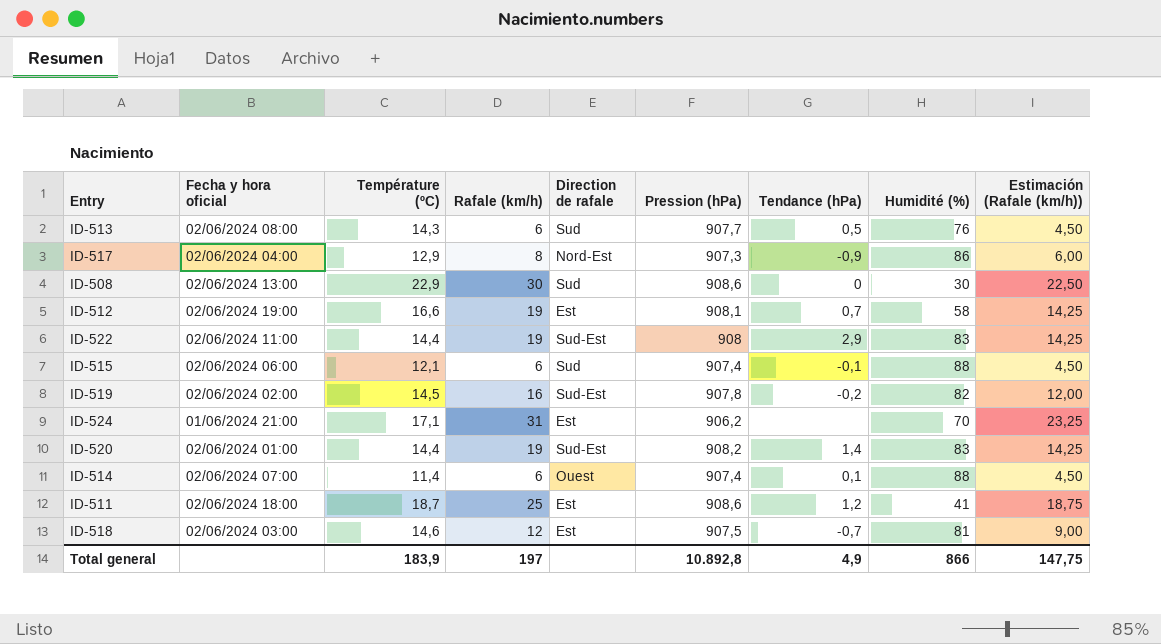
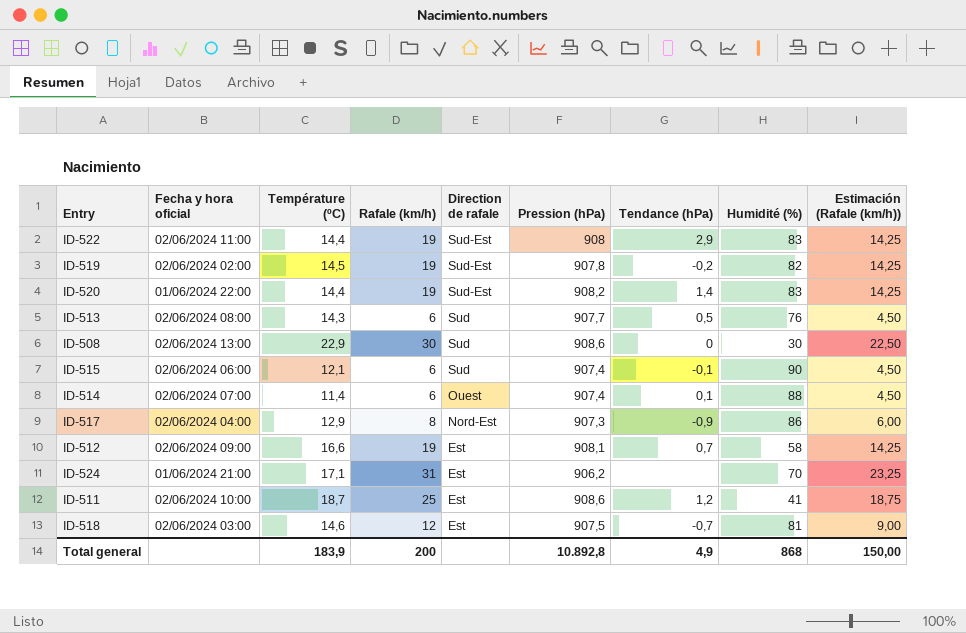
row order: none -> Direction de rafale descending
ID-519 | Rafale (km/h): 16 -> 19
ID-519 | Estimación (Rafale (km/h)): 12,00 -> 14,25
ID-520 | Fecha y hora oficial: 02/06/2024 01:00 -> 01/06/2024 22:00
ID-515 | Humidité (%): 88 -> 90
ID-512 | Fecha y hora oficial: 02/06/2024 19:00 -> 02/06/2024 09:00
ID-511 | Fecha y hora oficial: 02/06/2024 18:00 -> 02/06/2024 10:00
Total general | Rafale (km/h): 197 -> 200
Total general | Humidité (%): 866 -> 868
Total general | Estimación (Rafale (km/h)): 147,75 -> 150,00

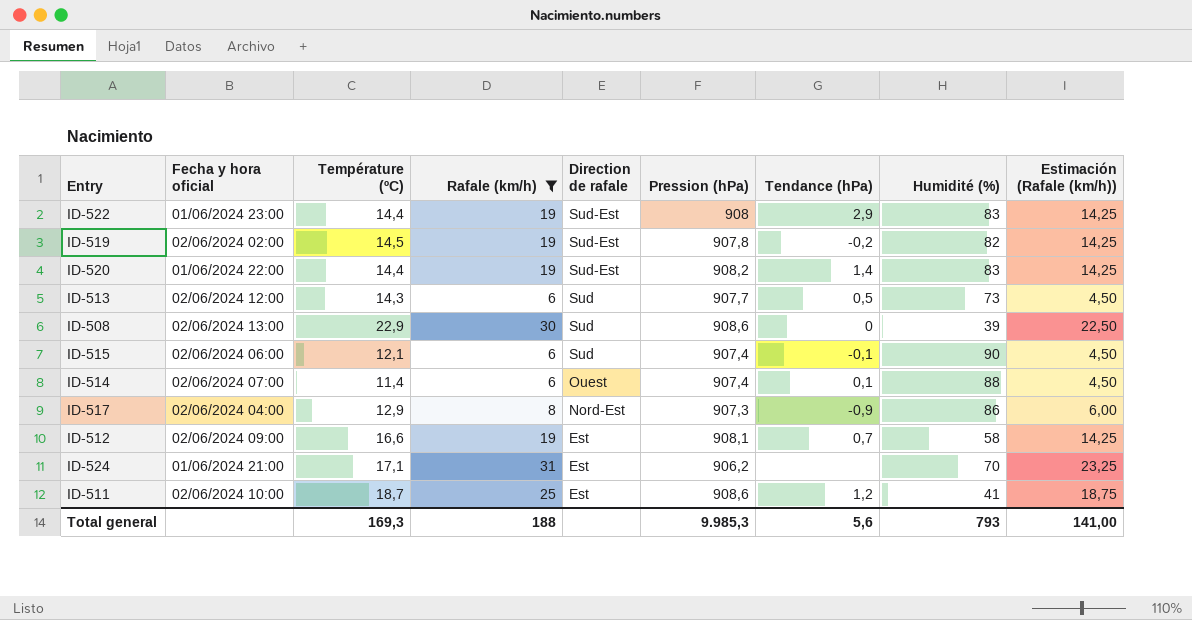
filter: none -> Rafale (km/h) != 12
ID-522 | Fecha y hora oficial: 02/06/2024 11:00 -> 01/06/2024 23:00
ID-513 | Fecha y hora oficial: 02/06/2024 08:00 -> 02/06/2024 12:00
ID-513 | Humidité (%): 76 -> 73
ID-508 | Humidité (%): 30 -> 39
Total general | Température (ºC): 183,9 -> 169,3
Total general | Rafale (km/h): 200 -> 188
Total general | Pression (hPa): 10.892,8 -> 9.985,3
Total general | Tendance (hPa): 4,9 -> 5,6
Total general | Humidité (%): 868 -> 793
Total general | Estimación (Rafale (km/h)): 150,00 -> 141,00

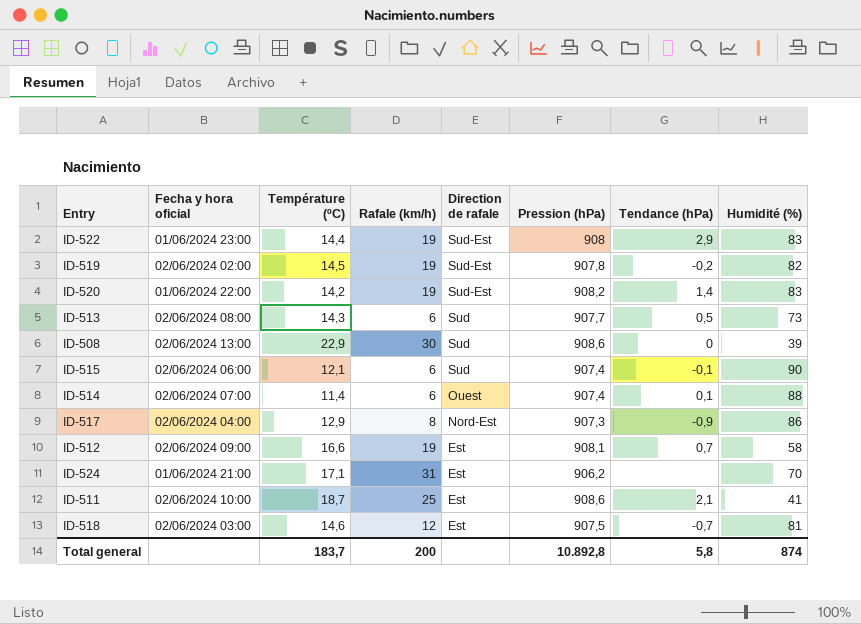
filter: Rafale (km/h) != 12 -> none
column Estimación (Rafale (km/h)) | formula: [Rafale (km/h)] * 0,75 -> none
ID-520 | Température (ºC): 14,4 -> 14,2
ID-513 | Fecha y hora oficial: 02/06/2024 12:00 -> 02/06/2024 08:00
ID-511 | Tendance (hPa): 1,2 -> 2,1
Total general | Température (ºC): 169,3 -> 183,7
Total general | Rafale (km/h): 188 -> 200
Total general | Pression (hPa): 9.985,3 -> 10.892,8
Total general | Tendance (hPa): 5,6 -> 5,8
Total general | Humidité (%): 793 -> 874

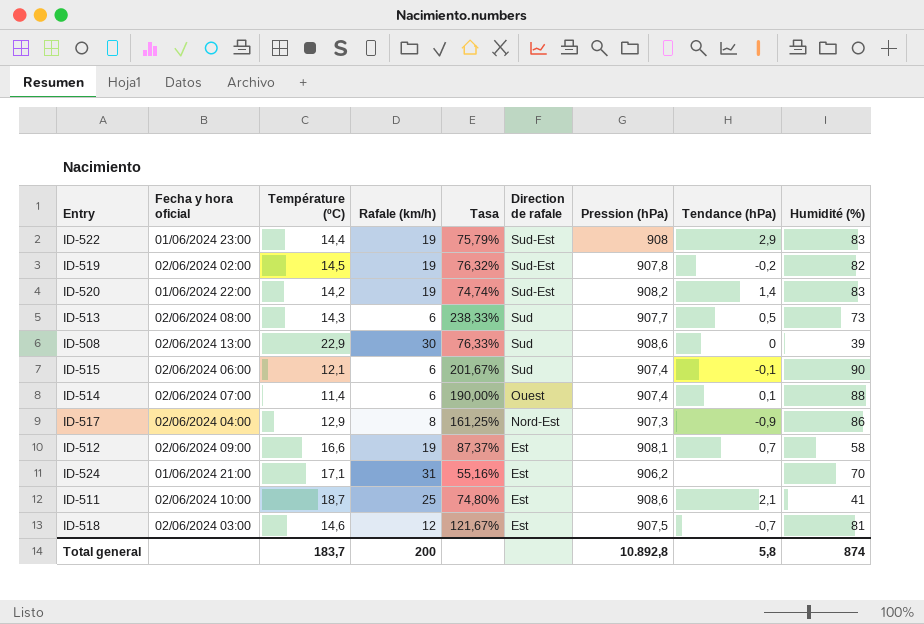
column Tasa | formula: none -> [Température (ºC)] / [Rafale (km/h)]

